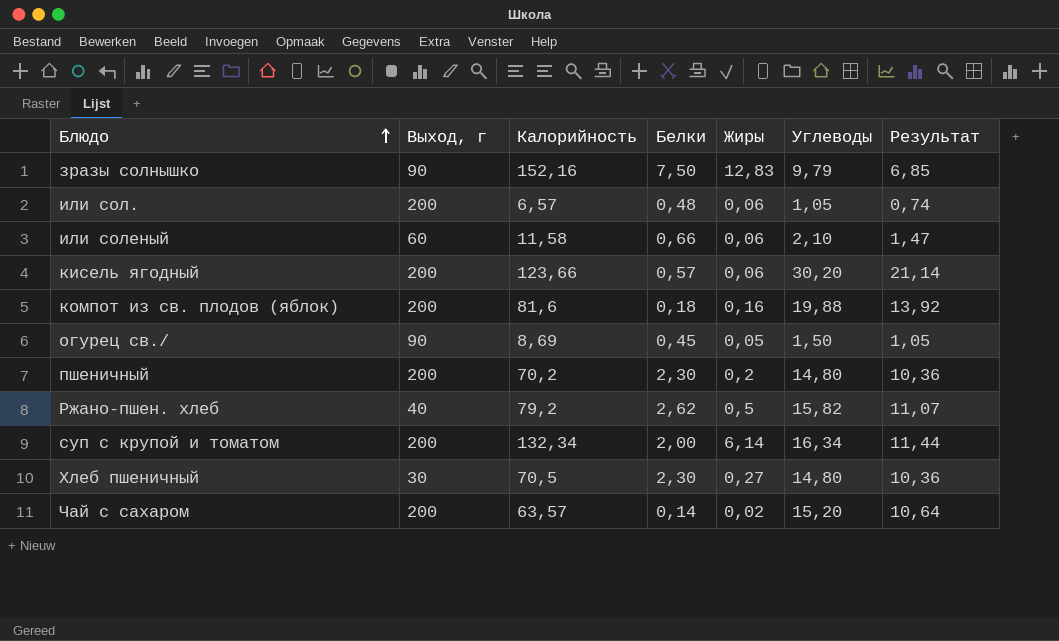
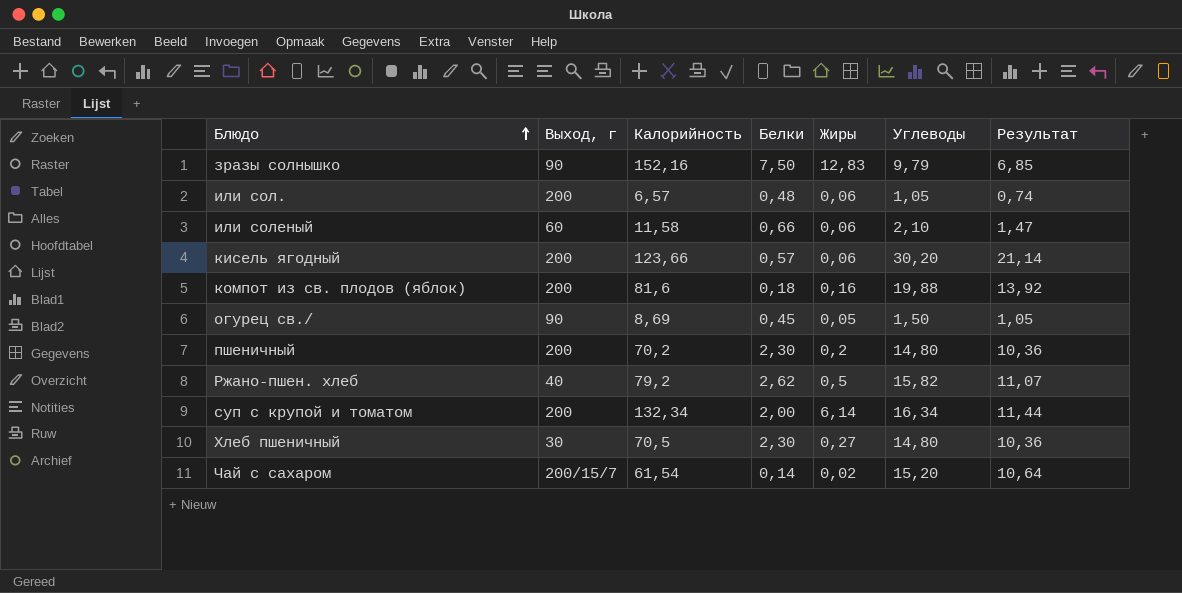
Чай с сахаром | Выход, г: 200 -> 200/15/7
Чай с сахаром | Калорийность: 63,57 -> 61,54

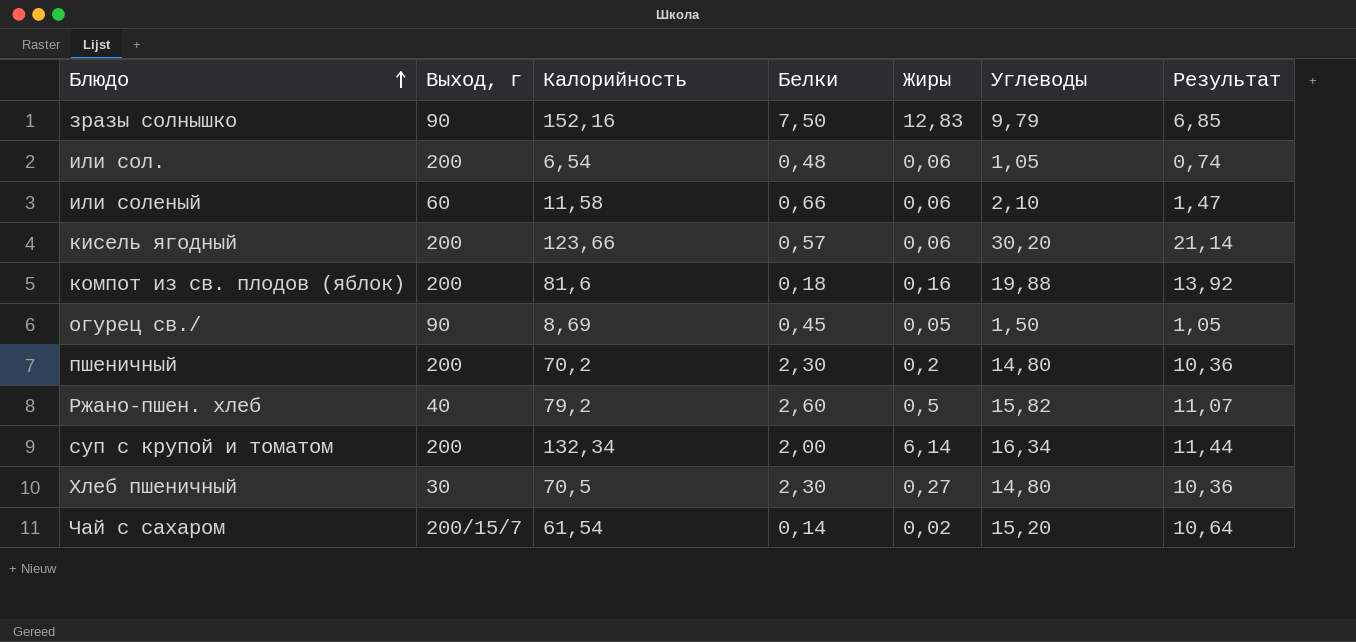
или сол. | Калорийность: 6,57 -> 6,54
Ржано-пшен. хлеб | Белки: 2,62 -> 2,60

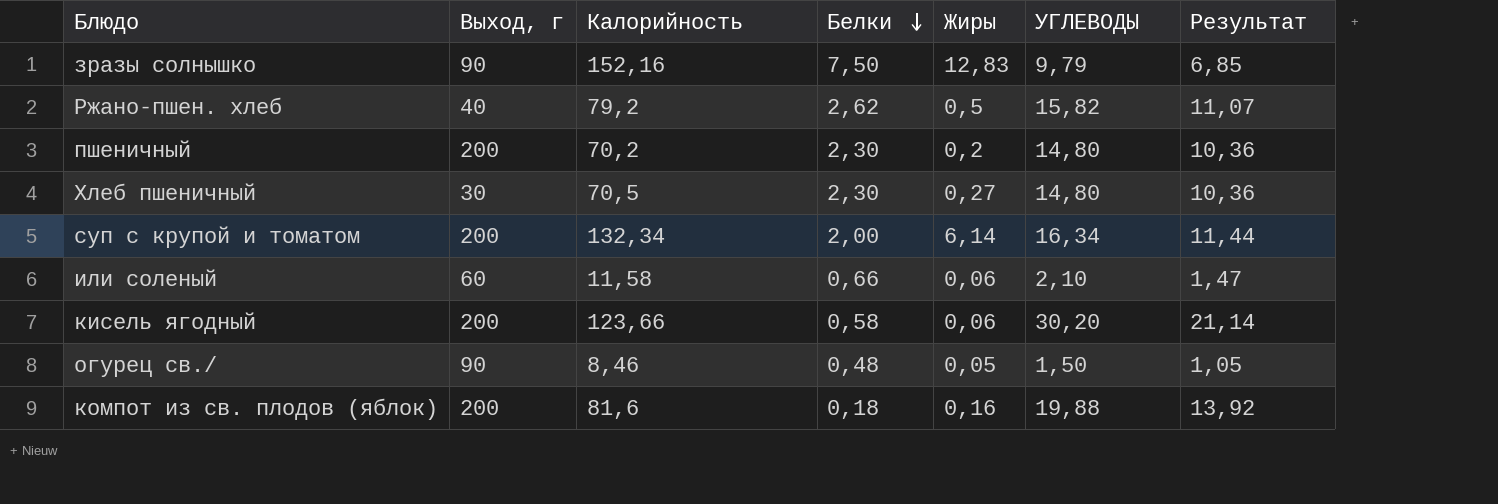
row order: Блюдо ascending -> Белки descending
column name: Углеводы -> УГЛЕВОДЫ
row или сол.: 200 | 6,54 | 0,48 | 0,06 | 1,05 | 0,74 -> none
row Чай с сахаром: 200/15/7 | 61,54 | 0,14 | 0,02 | 15,20 | 10,64 -> none
Ржано-пшен. хлеб | Белки: 2,60 -> 2,62
кисель ягодный | Белки: 0,57 -> 0,58
огурец св./ | Калорийность: 8,69 -> 8,46
огурец св./ | Белки: 0,45 -> 0,48

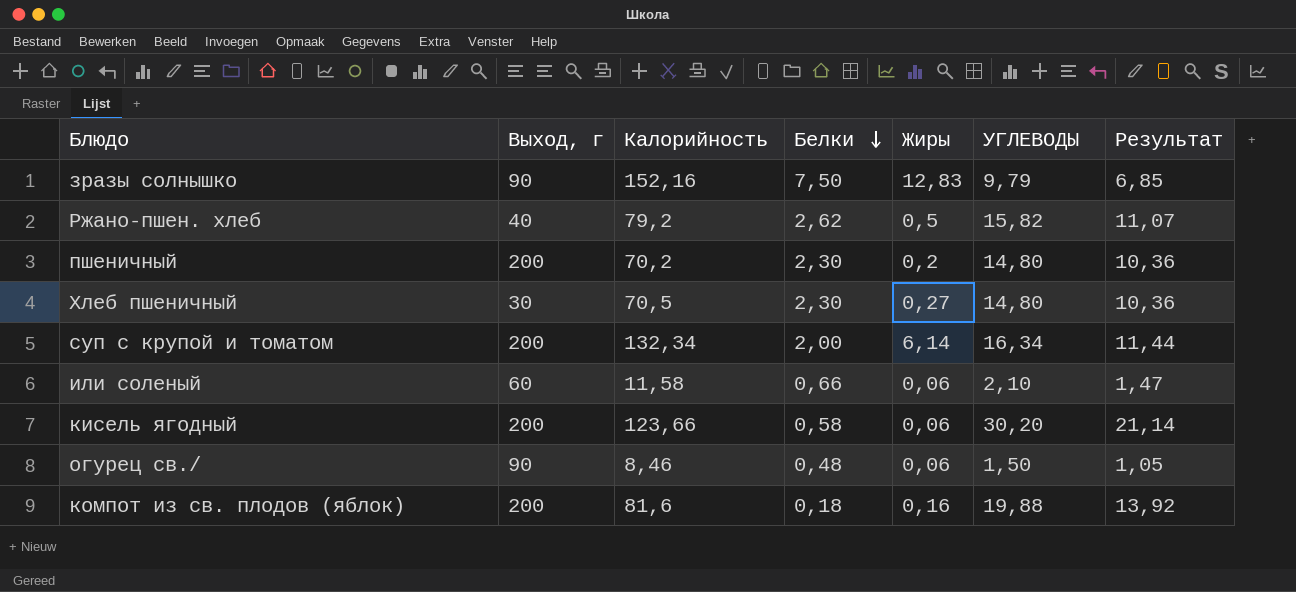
огурец св./ | Жиры: 0,05 -> 0,06

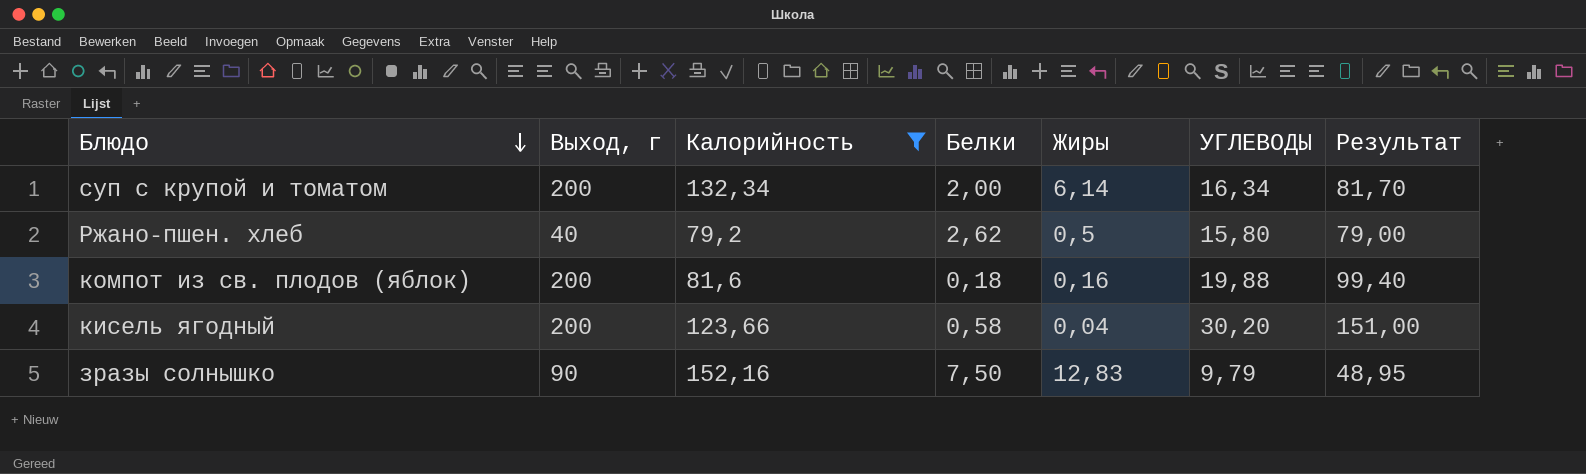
filter: none -> Калорийность >= 79,2
row order: Белки descending -> Блюдо descending
column Результат | formula: [УГЛЕВОДЫ] * 0,7 -> [УГЛЕВОДЫ] * 5
Ржано-пшен. хлеб | УГЛЕВОДЫ: 15,82 -> 15,80
кисель ягодный | Жиры: 0,06 -> 0,04

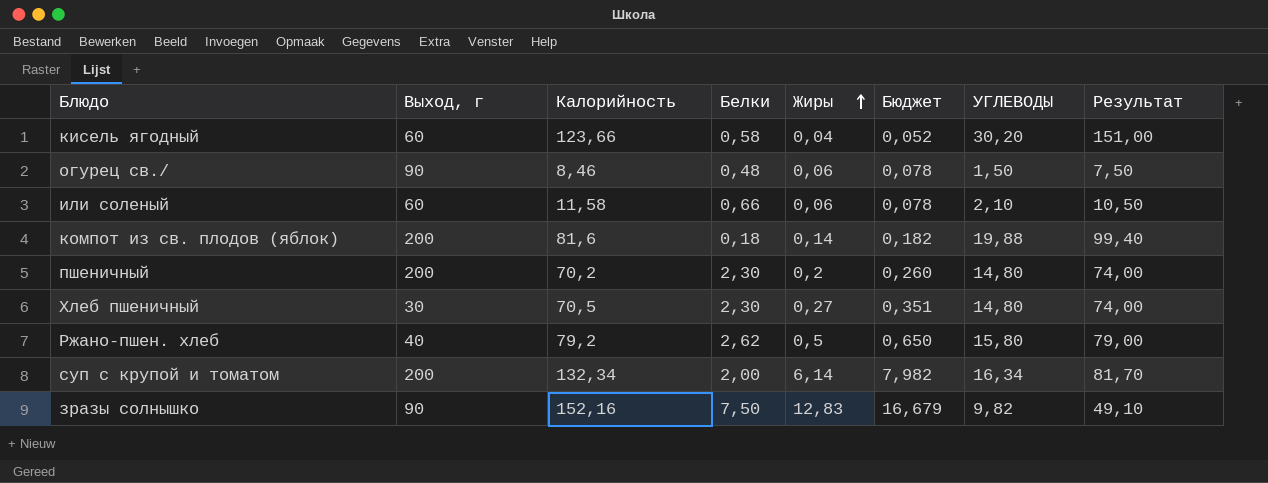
filter: Калорийность >= 79,2 -> none
row order: Блюдо descending -> Жиры ascending
column Бюджет | formula: none -> [Жиры] * 1,3
кисель ягодный | Выход, г: 200 -> 60
компот из св. плодов (яблок) | Жиры: 0,16 -> 0,14
зразы солнышко | УГЛЕВОДЫ: 9,79 -> 9,82
зразы солнышко | Результат: 48,95 -> 49,10

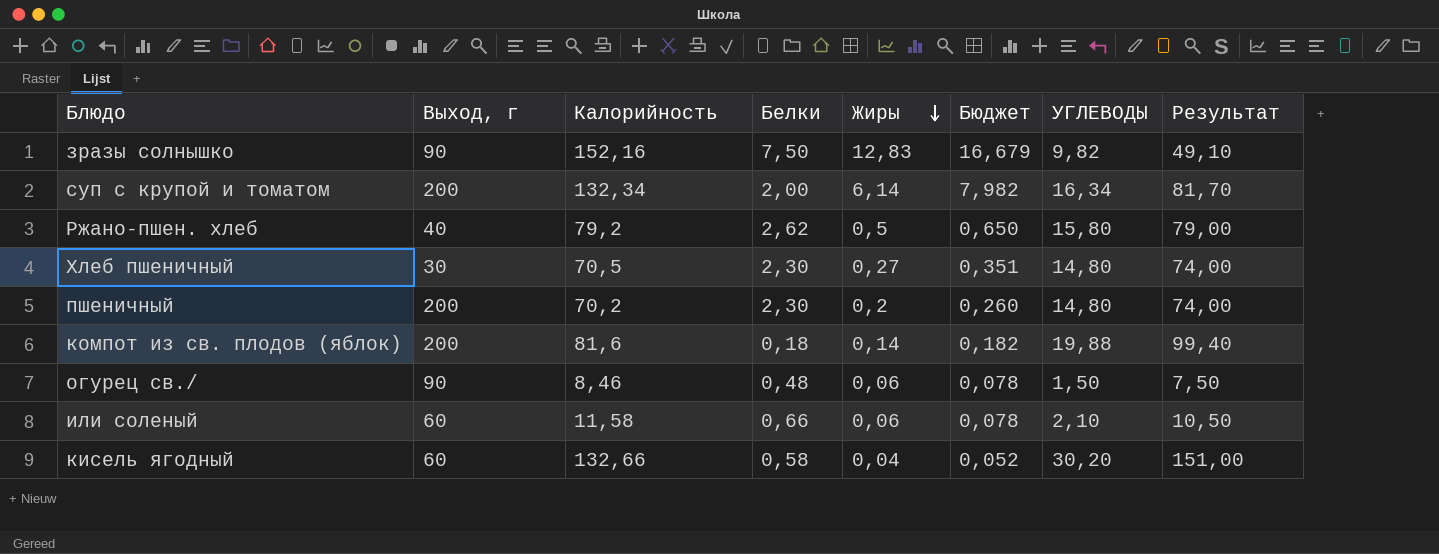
row order: Жиры ascending -> Жиры descending
кисель ягодный | Калорийность: 123,66 -> 132,66

